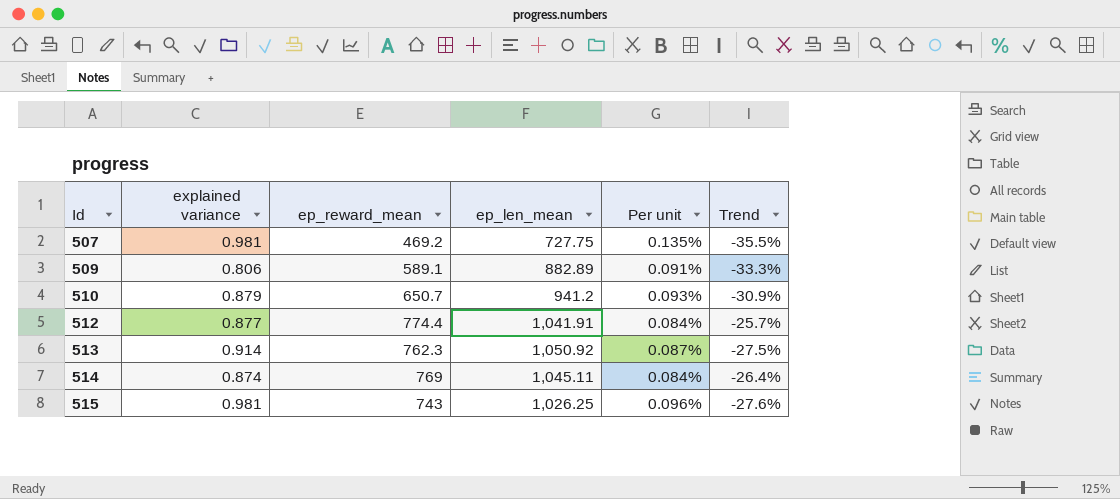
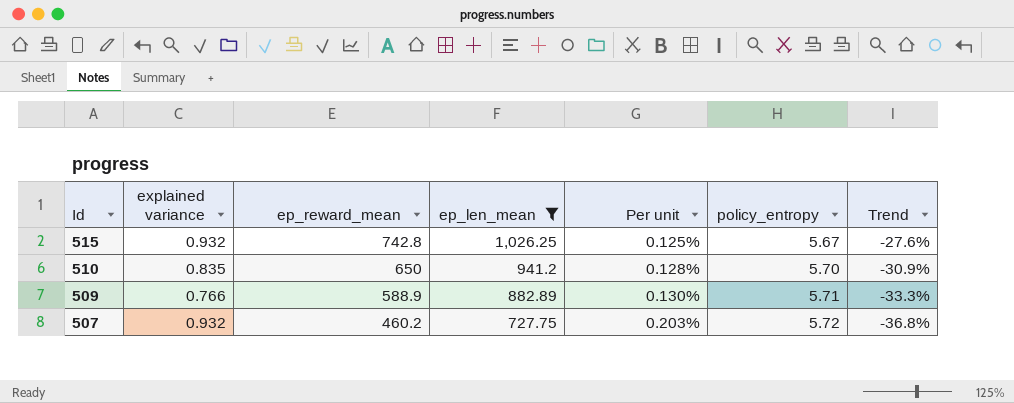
filter: none -> ep_len_mean <= 1,026.25
row order: Id ascending -> Id descending
column Per unit | formula: [explained variance] / [ep_len_mean] -> [explained variance] / [ep_reward_mean]
column policy_entropy | position: none -> 6
515 | explained variance: 0.981 -> 0.932
515 | ep_reward_mean: 743 -> 742.8
510 | explained variance: 0.879 -> 0.835
510 | ep_reward_mean: 650.7 -> 650
509 | explained variance: 0.806 -> 0.766
509 | ep_reward_mean: 589.1 -> 588.9
507 | explained variance: 0.981 -> 0.932
507 | ep_reward_mean: 469.2 -> 460.2
507 | Trend: -35.5% -> -36.8%

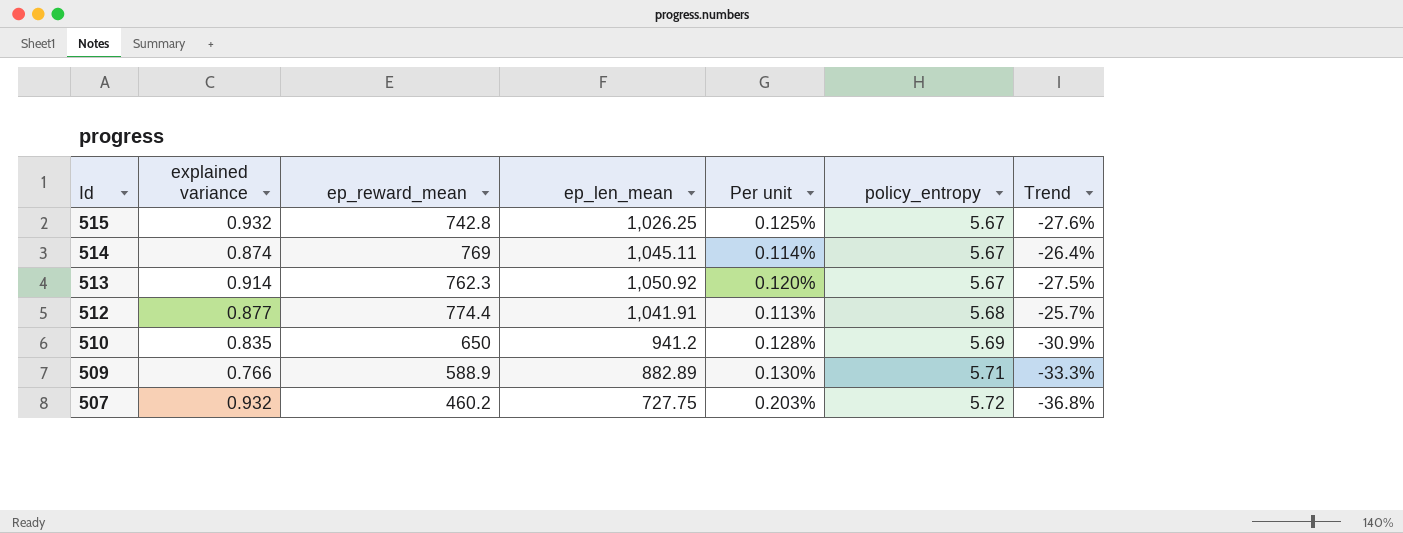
filter: ep_len_mean <= 1,026.25 -> none
510 | policy_entropy: 5.70 -> 5.69

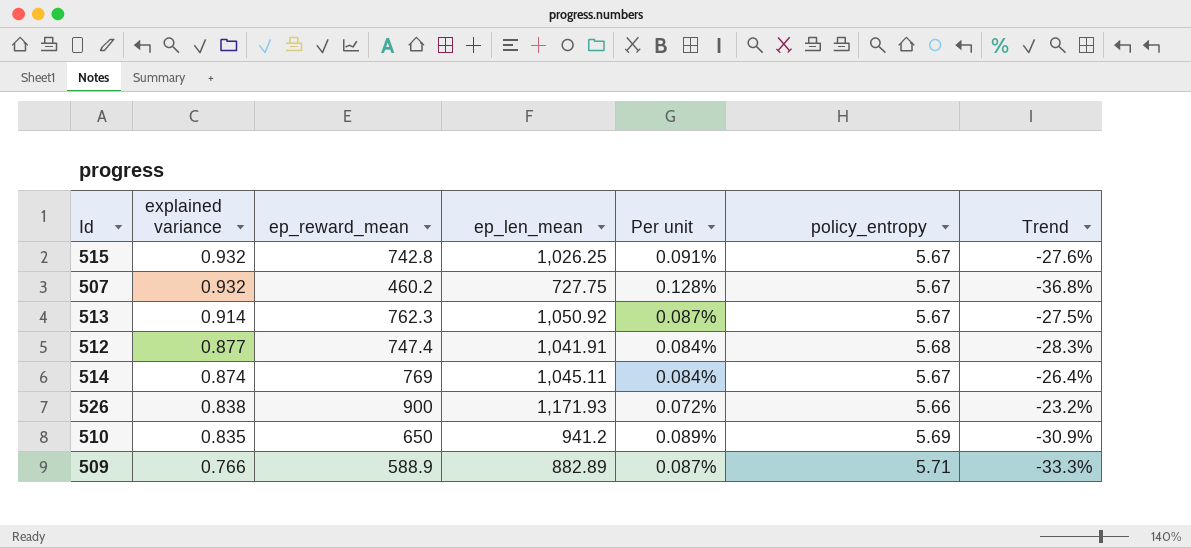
row order: Id descending -> explained variance descending
column Per unit | formula: [explained variance] / [ep_reward_mean] -> [explained variance] / [ep_len_mean]
507 | policy_entropy: 5.72 -> 5.67
512 | ep_reward_mean: 774.4 -> 747.4
512 | Trend: -25.7% -> -28.3%
row 526: none -> 0.838 | 900 | 1,171.93 | 0.072% | 5.66 | -23.2%

